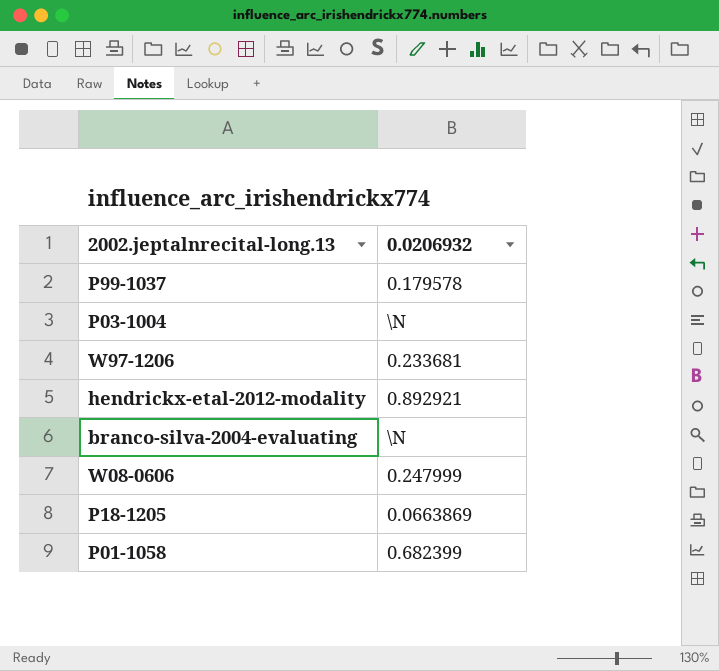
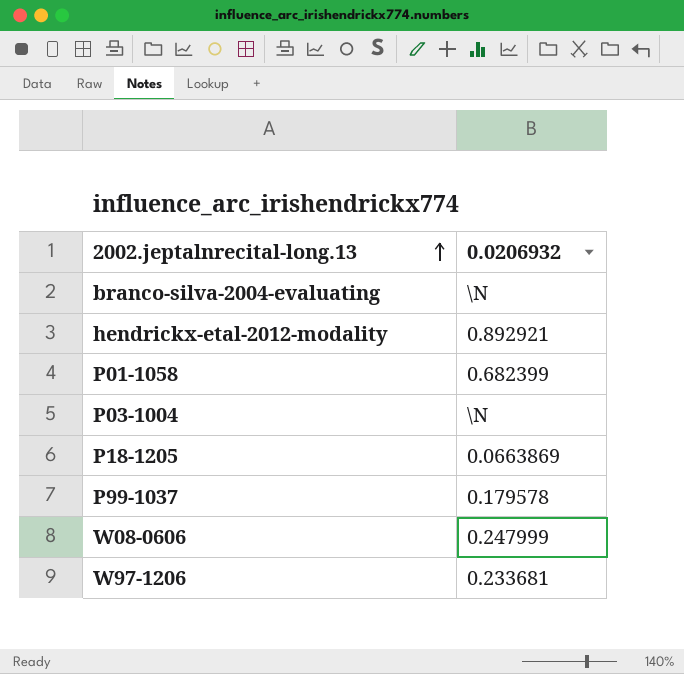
row order: none -> 2002.jeptalnrecital-long.13 ascending

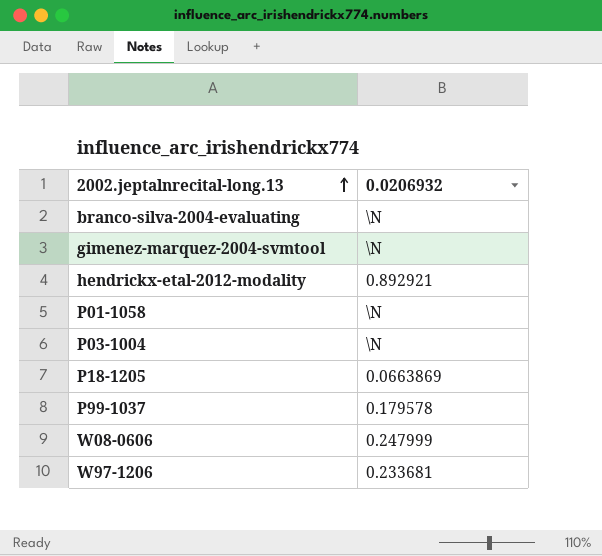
row gimenez-marquez-2004-svmtool: none -> \N
P01-1058 | 0.0206932: 0.682399 -> \N

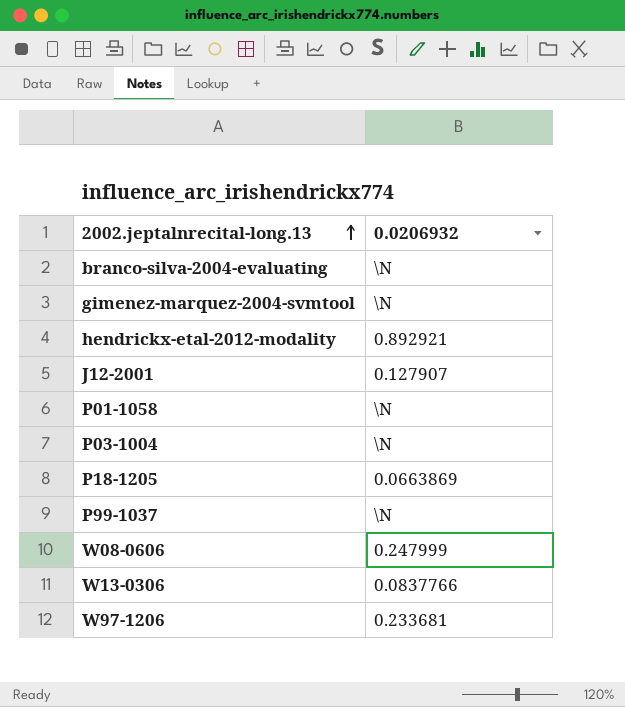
row J12-2001: none -> 0.127907
P99-1037 | 0.0206932: 0.179578 -> \N
row W13-0306: none -> 0.0837766

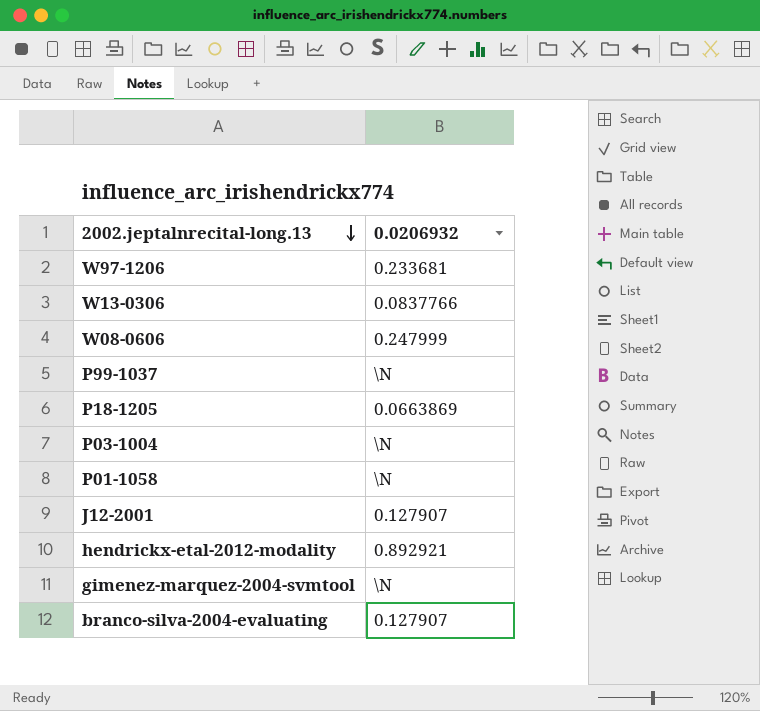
row order: 2002.jeptalnrecital-long.13 ascending -> 2002.jeptalnrecital-long.13 descending
branco-silva-2004-evaluating | 0.0206932: \N -> 0.127907

